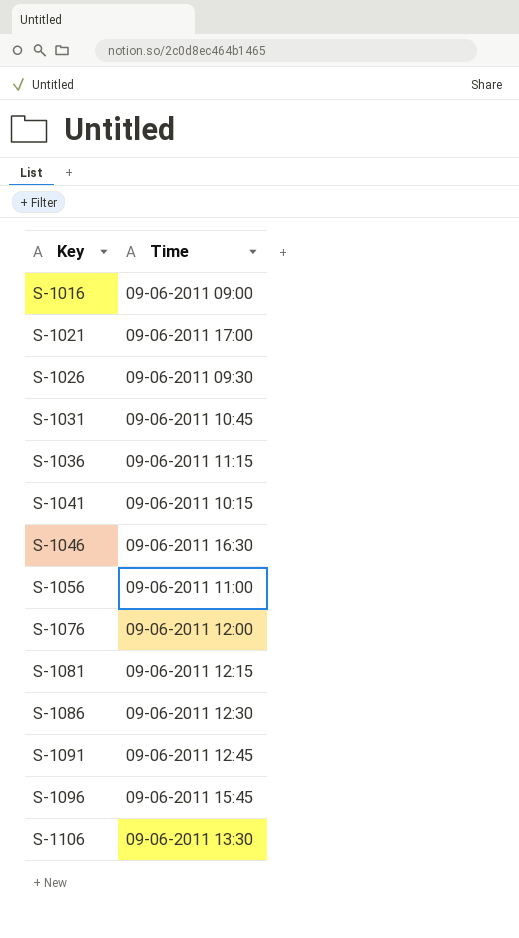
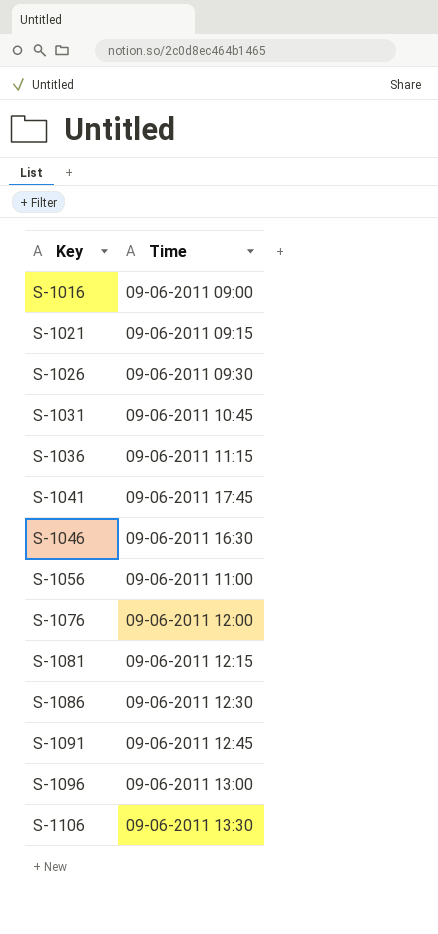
S-1021 | Time: 09-06-2011 17:00 -> 09-06-2011 09:15
S-1041 | Time: 09-06-2011 10:15 -> 09-06-2011 17:45
S-1096 | Time: 09-06-2011 15:45 -> 09-06-2011 13:00

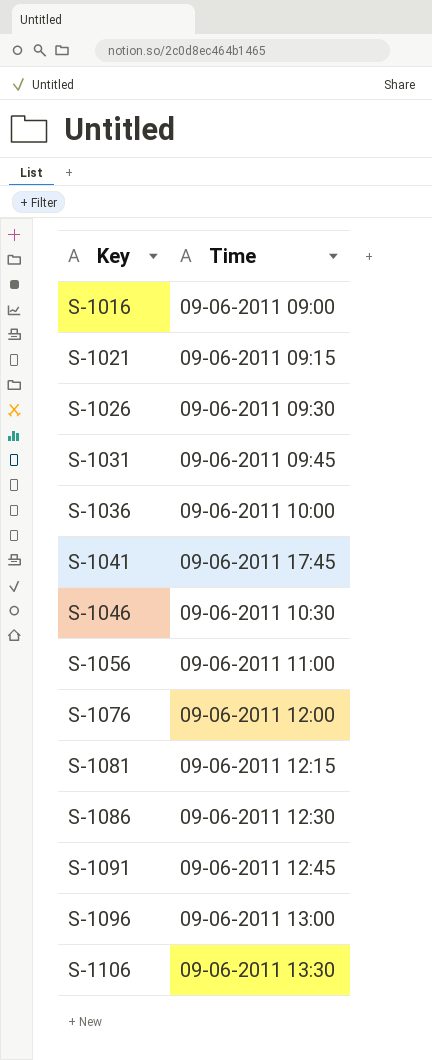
S-1031 | Time: 09-06-2011 10:45 -> 09-06-2011 09:45
S-1036 | Time: 09-06-2011 11:15 -> 09-06-2011 10:00
S-1046 | Time: 09-06-2011 16:30 -> 09-06-2011 10:30

